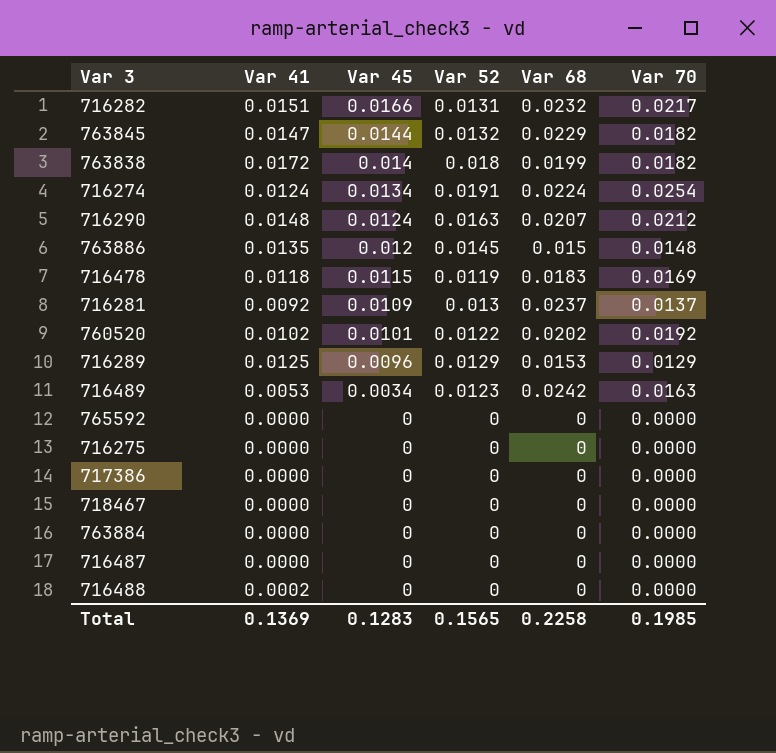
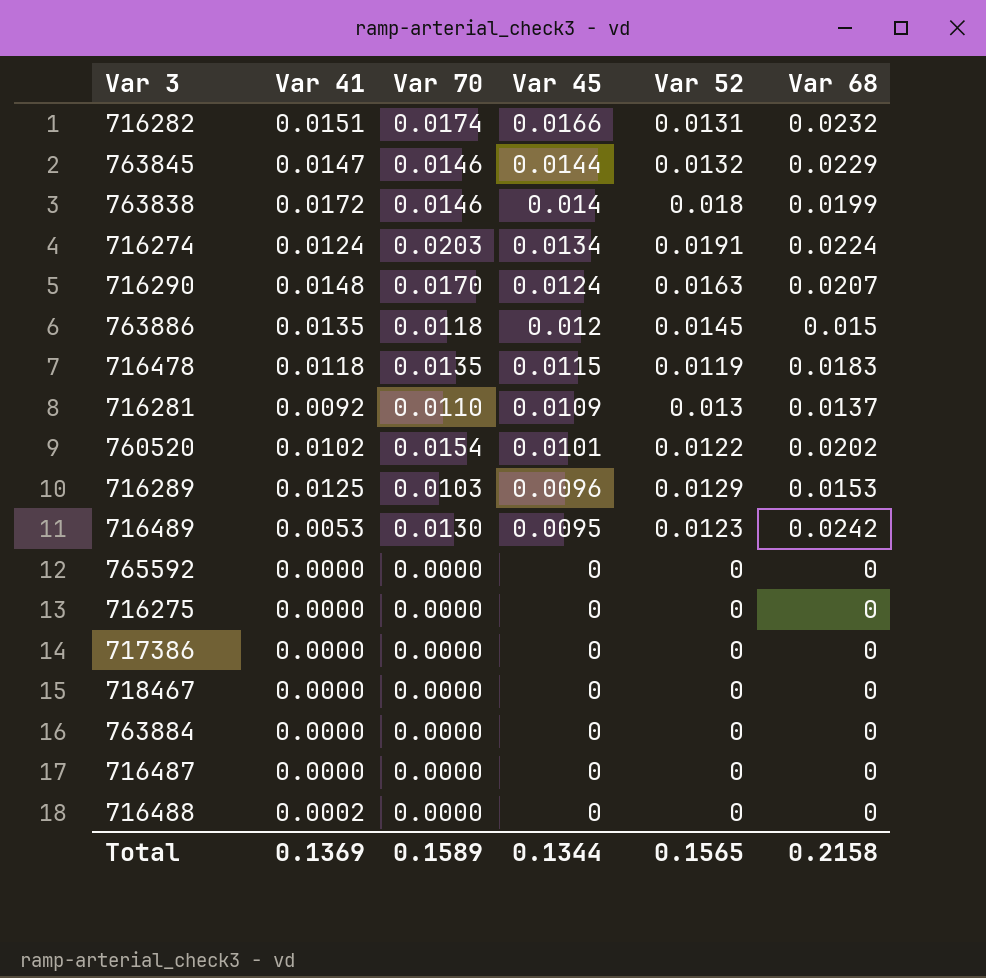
column Var 70 | position: 6 -> 3
716282 | Var 70: 0.0217 -> 0.0174
763845 | Var 70: 0.0182 -> 0.0146
763838 | Var 70: 0.0182 -> 0.0146
716274 | Var 70: 0.0254 -> 0.0203
716290 | Var 70: 0.0212 -> 0.0170
763886 | Var 70: 0.0148 -> 0.0118
716478 | Var 70: 0.0169 -> 0.0135
716281 | Var 70: 0.0137 -> 0.0110
716281 | Var 68: 0.0237 -> 0.0137
760520 | Var 70: 0.0192 -> 0.0154
716289 | Var 70: 0.0129 -> 0.0103
716489 | Var 70: 0.0163 -> 0.0130
716489 | Var 45: 0.0034 -> 0.0095
Total | Var 70: 0.1985 -> 0.1589
Total | Var 45: 0.1283 -> 0.1344
Total | Var 68: 0.2258 -> 0.2158

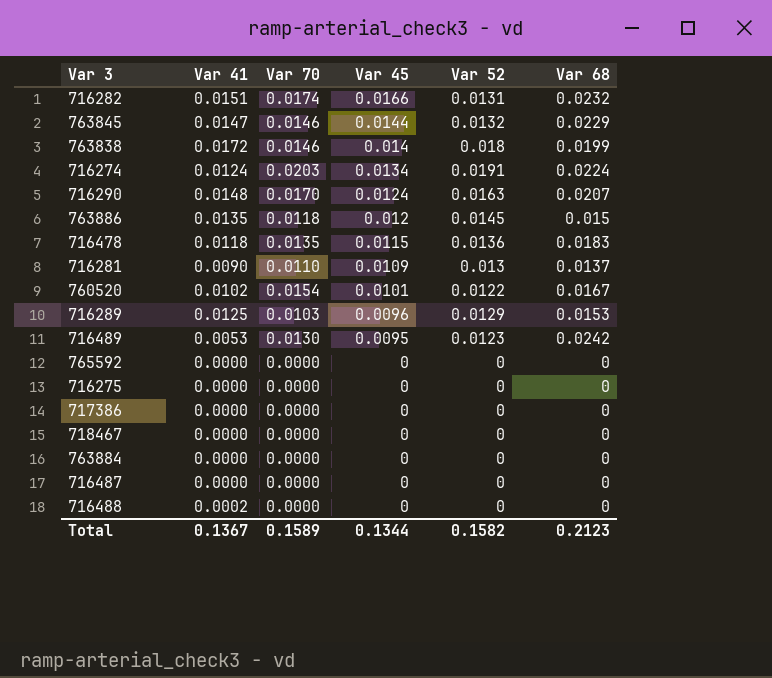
716478 | Var 52: 0.0119 -> 0.0136
716281 | Var 41: 0.0092 -> 0.0090
760520 | Var 68: 0.0202 -> 0.0167
Total | Var 41: 0.1369 -> 0.1367
Total | Var 52: 0.1565 -> 0.1582
Total | Var 68: 0.2158 -> 0.2123

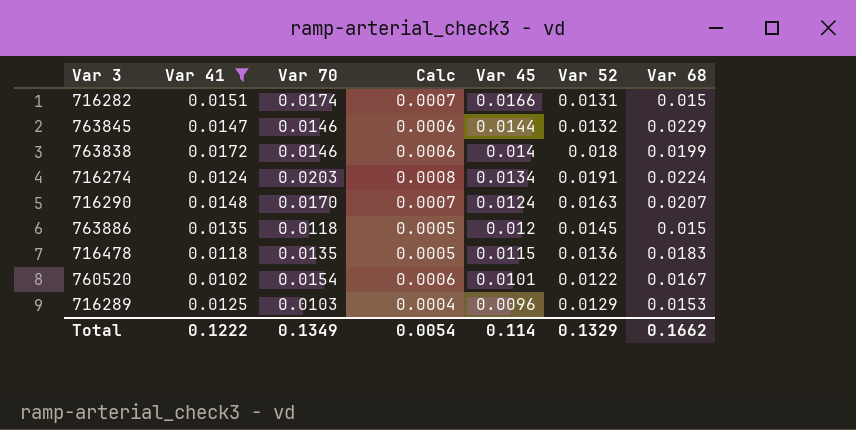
filter: none -> Var 41 >= 0.0102
column Calc | formula: none -> [Var 70] * 0.04
716282 | Var 68: 0.0232 -> 0.015
Total | Var 41: 0.1367 -> 0.1222
Total | Var 70: 0.1589 -> 0.1349
Total | Var 45: 0.1344 -> 0.114
Total | Var 52: 0.1582 -> 0.1329
Total | Var 68: 0.2123 -> 0.1662

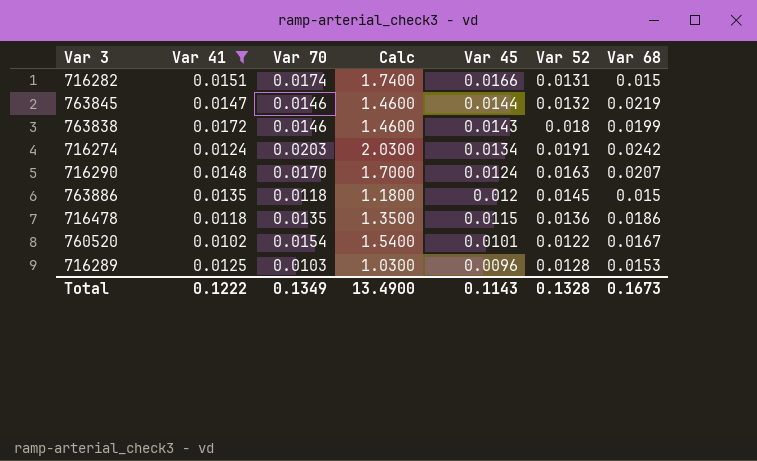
column Calc | formula: [Var 70] * 0.04 -> [Var 70] * 100
763845 | Var 68: 0.0229 -> 0.0219
763838 | Var 45: 0.014 -> 0.0143
716274 | Var 68: 0.0224 -> 0.0242
716478 | Var 68: 0.0183 -> 0.0186
716289 | Var 52: 0.0129 -> 0.0128
Total | Calc: 0.0054 -> 13.4900
Total | Var 45: 0.114 -> 0.1143
Total | Var 52: 0.1329 -> 0.1328
Total | Var 68: 0.1662 -> 0.1673

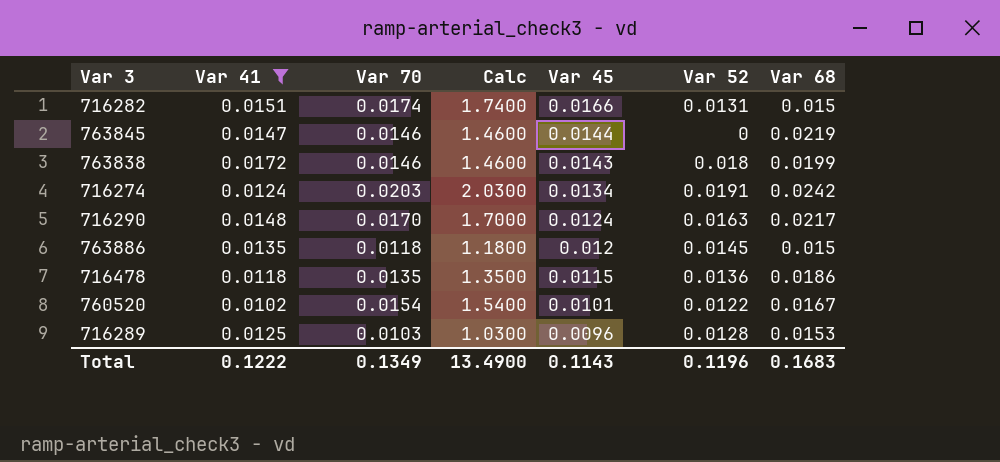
763845 | Var 52: 0.0132 -> 0
716290 | Var 68: 0.0207 -> 0.0217
Total | Var 52: 0.1328 -> 0.1196
Total | Var 68: 0.1673 -> 0.1683

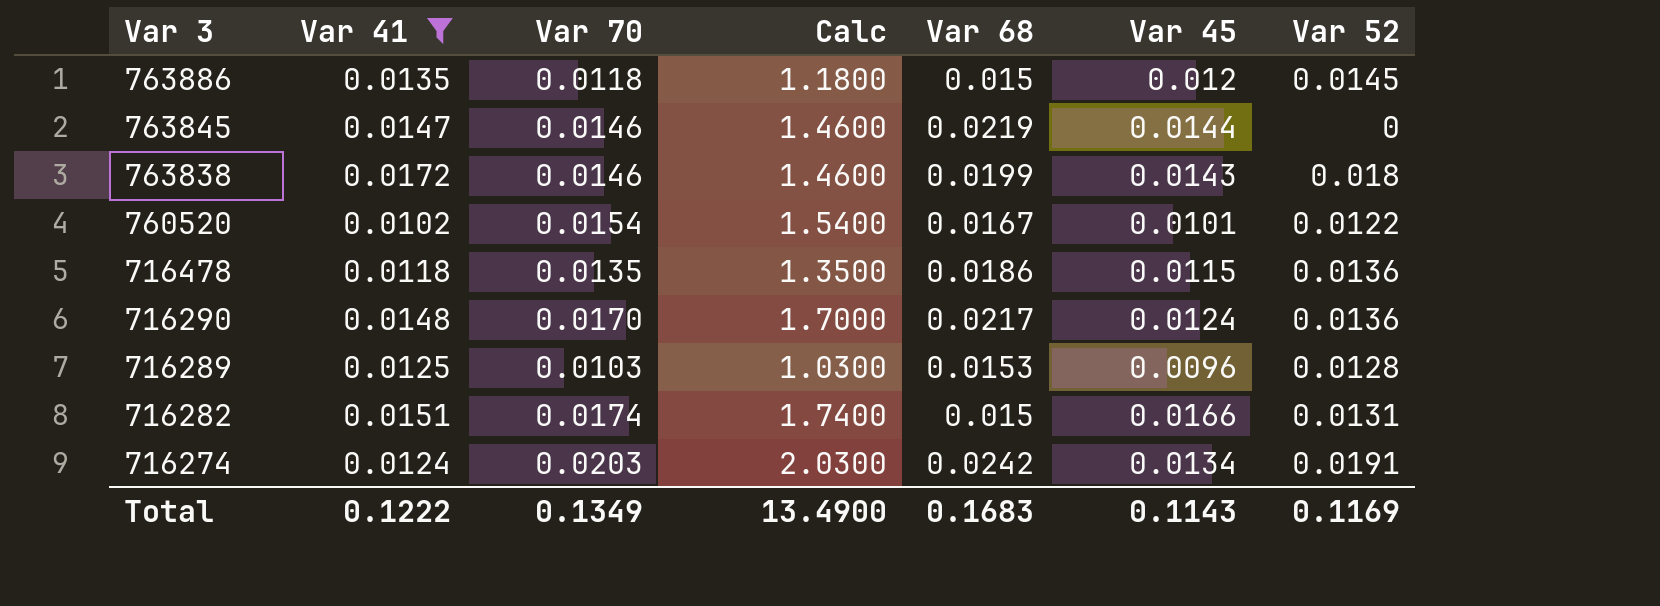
row order: Var 45 descending -> Var 3 descending
column Var 68 | position: 7 -> 5
716290 | Var 52: 0.0163 -> 0.0136
Total | Var 52: 0.1196 -> 0.1169

